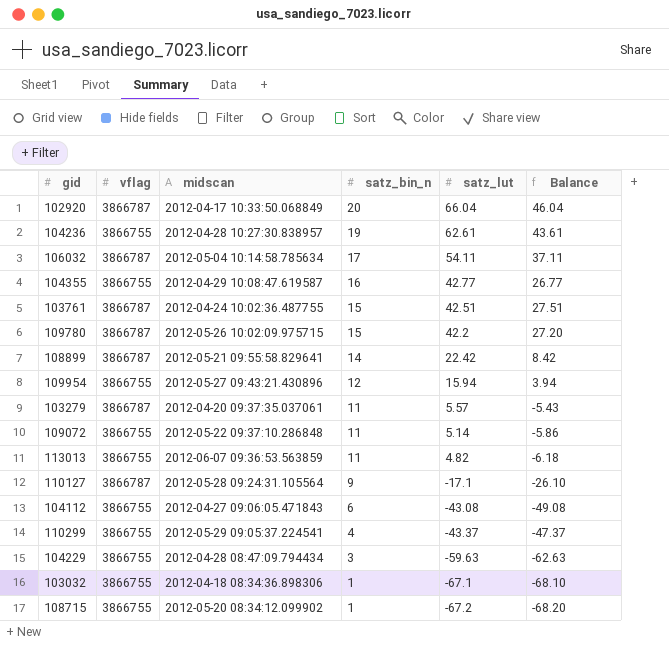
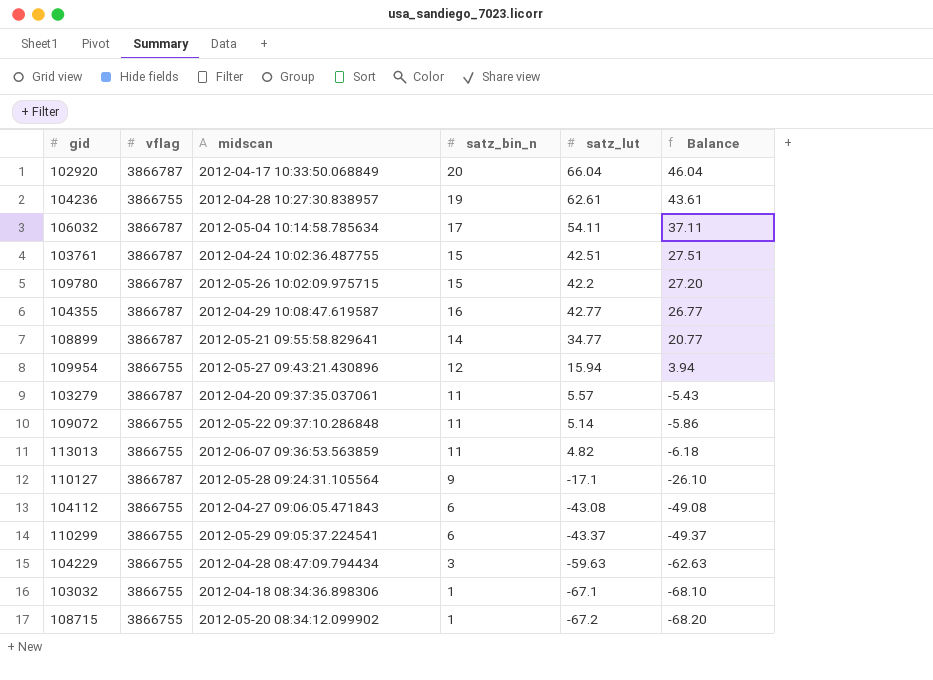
row order: satz_bin_n descending -> Balance descending
104355 | vflag: 3866755 -> 3866787
108899 | satz_lut: 22.42 -> 34.77
108899 | Balance: 8.42 -> 20.77
110299 | satz_bin_n: 4 -> 6
110299 | Balance: -47.37 -> -49.37

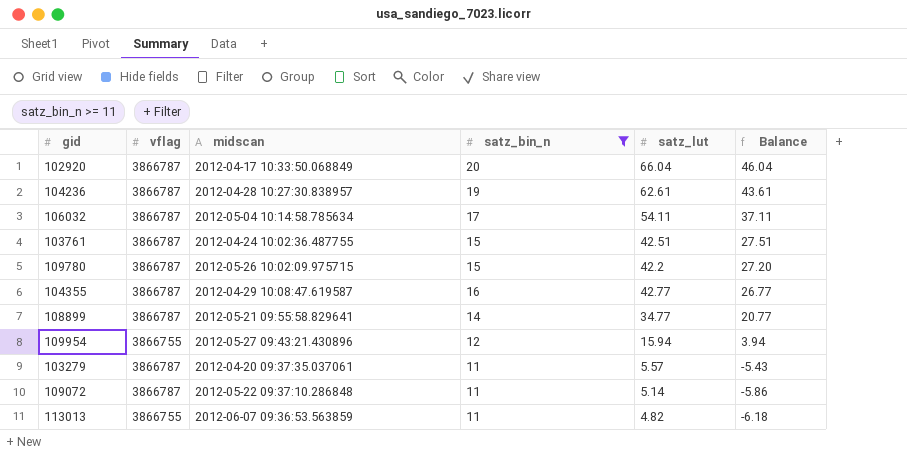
filter: none -> satz_bin_n >= 11
104236 | vflag: 3866755 -> 3866787
109072 | vflag: 3866755 -> 3866787

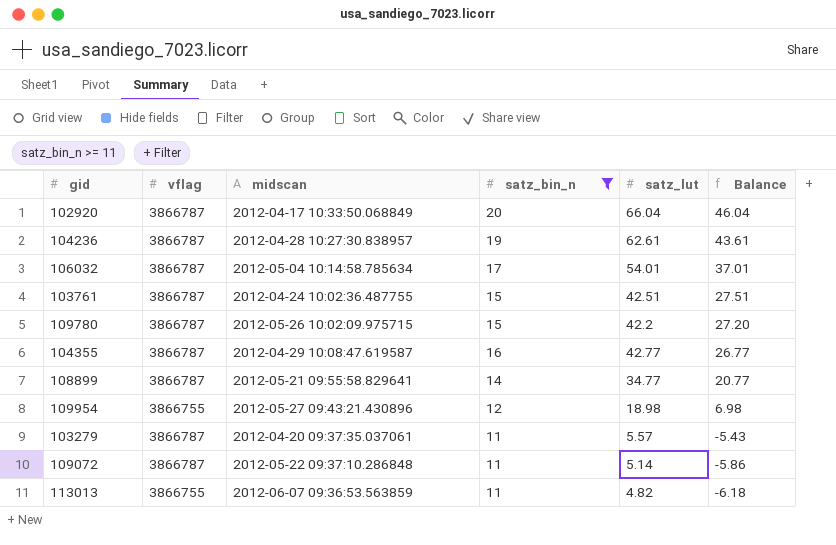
106032 | satz_lut: 54.11 -> 54.01
106032 | Balance: 37.11 -> 37.01
109954 | satz_lut: 15.94 -> 18.98
109954 | Balance: 3.94 -> 6.98

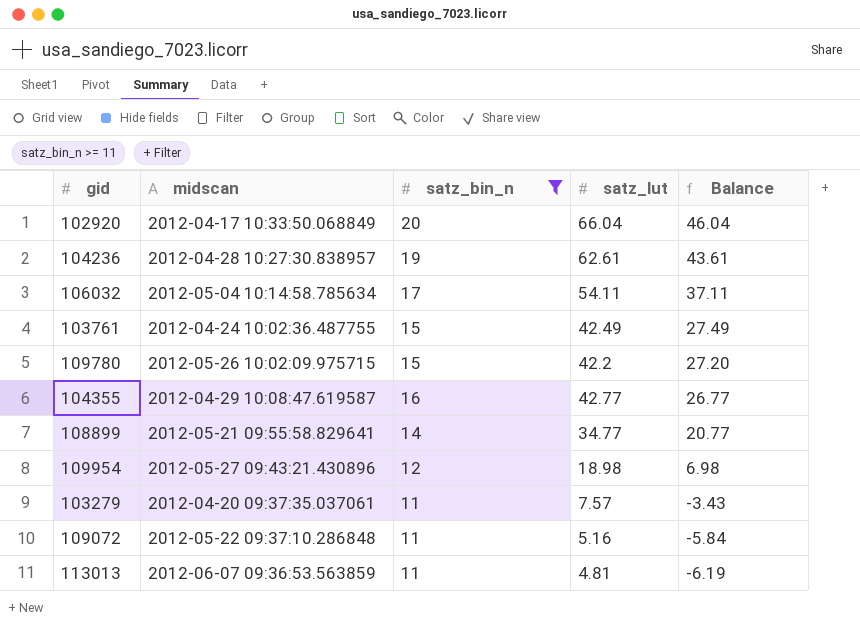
column vflag | position: 2 -> none
106032 | satz_lut: 54.01 -> 54.11
106032 | Balance: 37.01 -> 37.11
103761 | satz_lut: 42.51 -> 42.49
103761 | Balance: 27.51 -> 27.49
103279 | satz_lut: 5.57 -> 7.57
103279 | Balance: -5.43 -> -3.43
109072 | satz_lut: 5.14 -> 5.16
109072 | Balance: -5.86 -> -5.84
113013 | satz_lut: 4.82 -> 4.81
113013 | Balance: -6.18 -> -6.19

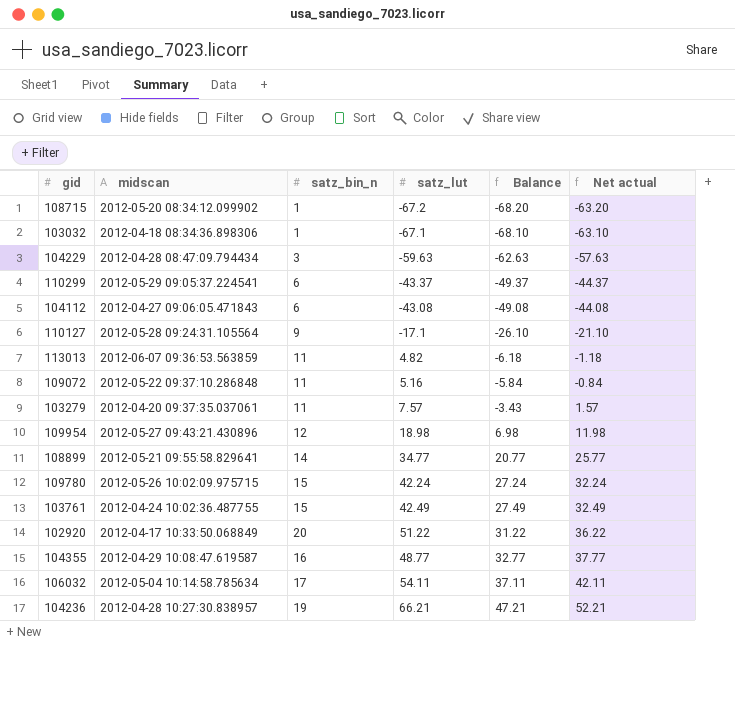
filter: satz_bin_n >= 11 -> none
row order: Balance descending -> Balance ascending
column Net actual | formula: none -> [Balance] + 5
113013 | satz_lut: 4.81 -> 4.82
113013 | Balance: -6.19 -> -6.18
109780 | satz_lut: 42.2 -> 42.24
109780 | Balance: 27.20 -> 27.24
102920 | satz_lut: 66.04 -> 51.22
102920 | Balance: 46.04 -> 31.22
104355 | satz_lut: 42.77 -> 48.77
104355 | Balance: 26.77 -> 32.77
104236 | satz_lut: 62.61 -> 66.21
104236 | Balance: 43.61 -> 47.21

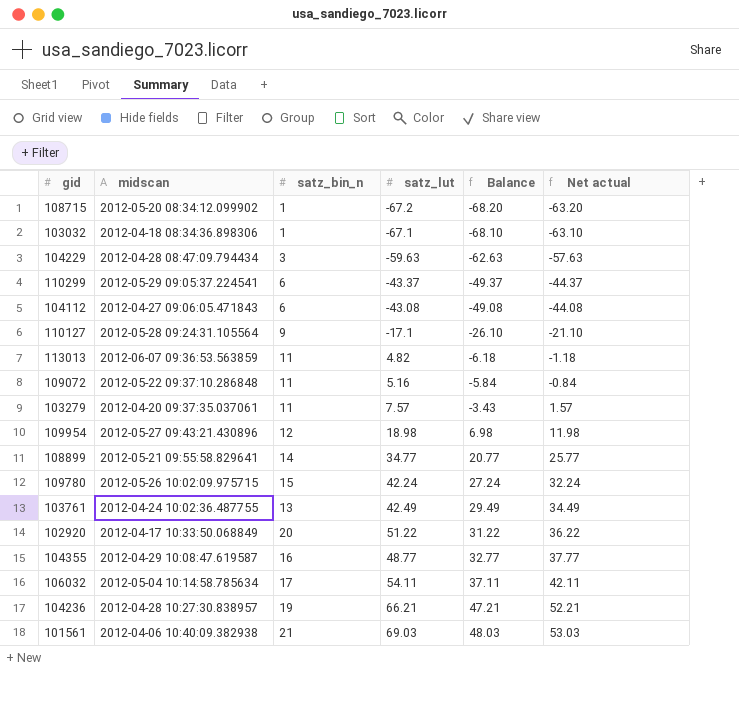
103761 | satz_bin_n: 15 -> 13
103761 | Balance: 27.49 -> 29.49
103761 | Net actual: 32.49 -> 34.49
row 101561: none -> 2012-04-06 10:40:09.382938 | 21 | 69.03 | 48.03 | 53.03

